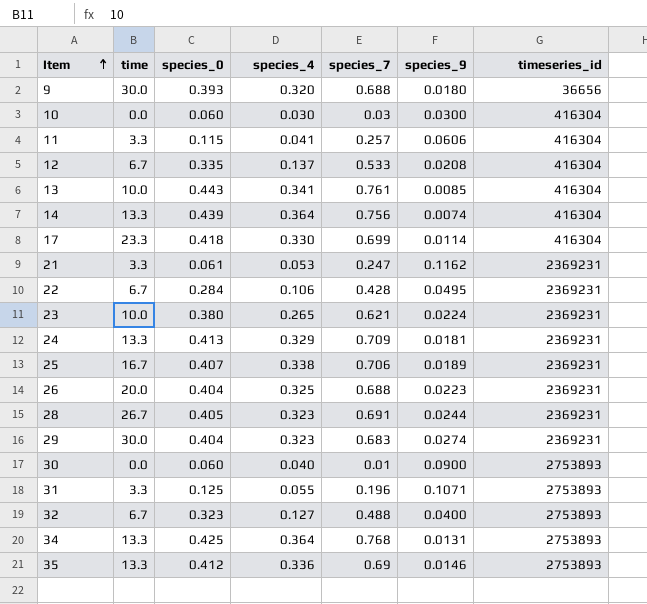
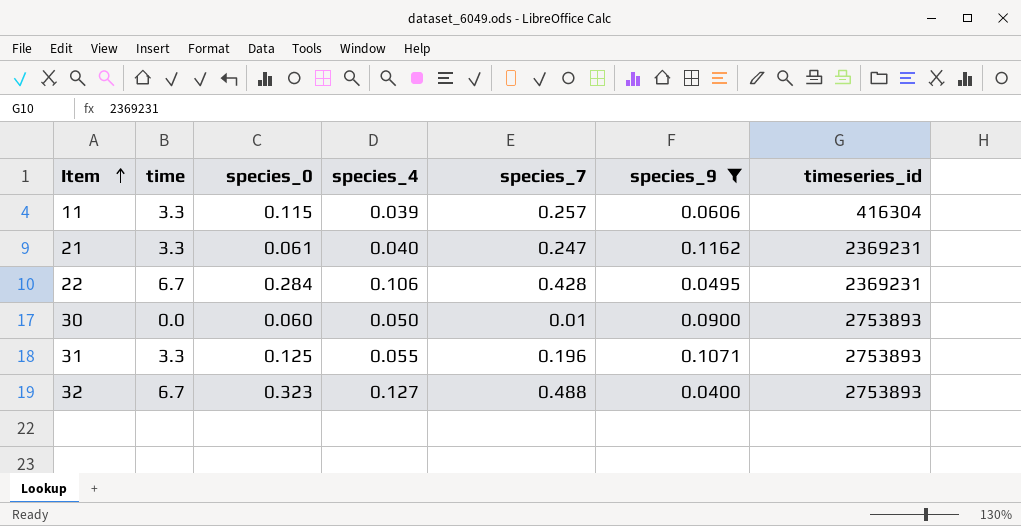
filter: none -> species_9 >= 0.0400
11 | species_4: 0.041 -> 0.039
21 | species_4: 0.053 -> 0.040
30 | species_4: 0.040 -> 0.050

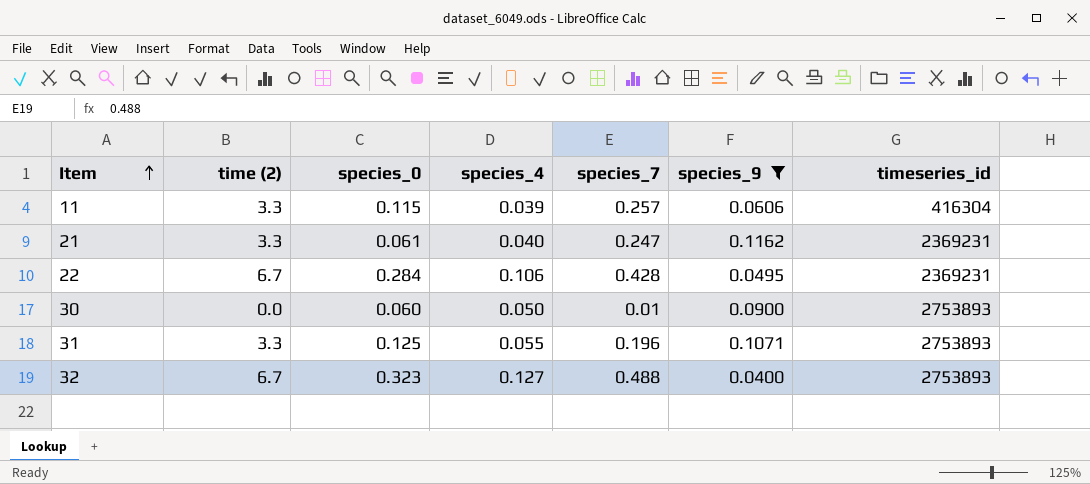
column name: time -> time (2)

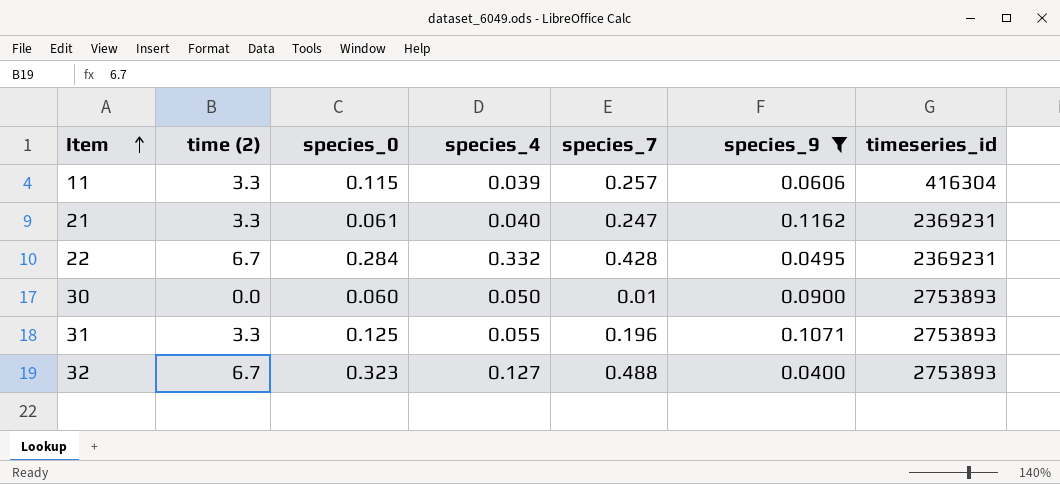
22 | species_4: 0.106 -> 0.332

